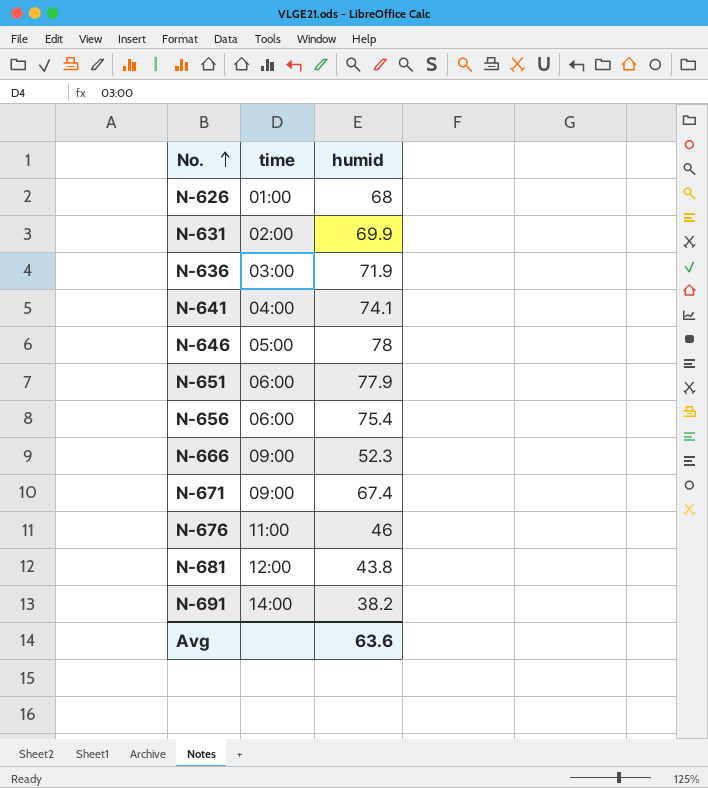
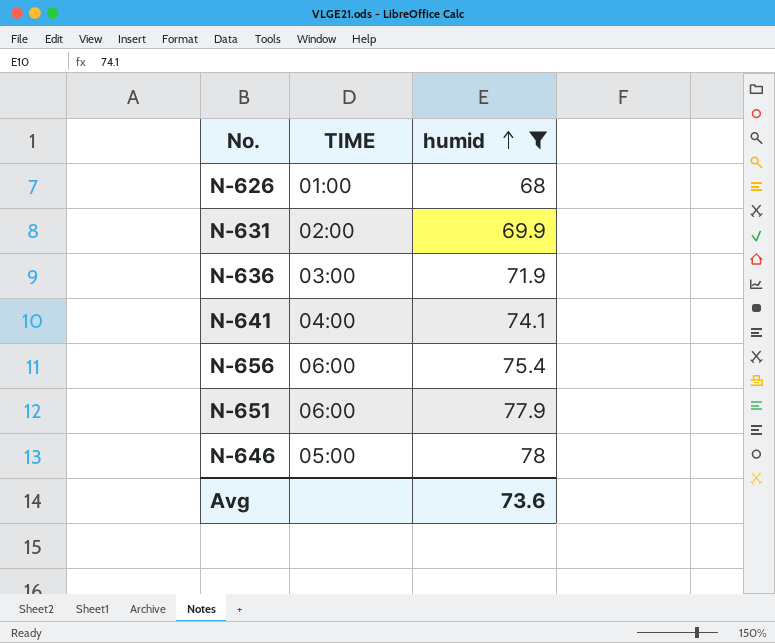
filter: none -> humid >= 68
row order: No. ascending -> humid ascending
column name: time -> TIME
Avg | humid: 63.6 -> 73.6

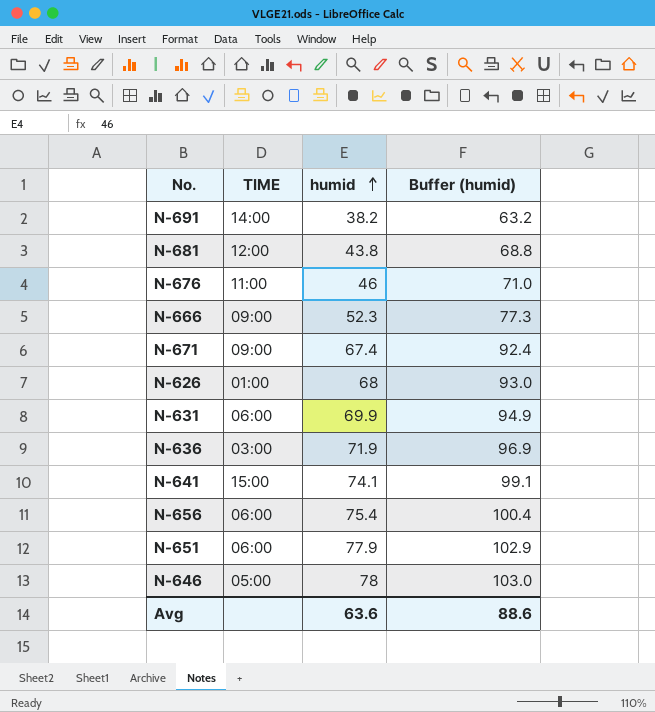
filter: humid >= 68 -> none
column Buffer (humid) | formula: none -> [humid] + 25
N-631 | TIME: 02:00 -> 06:00
N-641 | TIME: 04:00 -> 15:00
Avg | humid: 73.6 -> 63.6

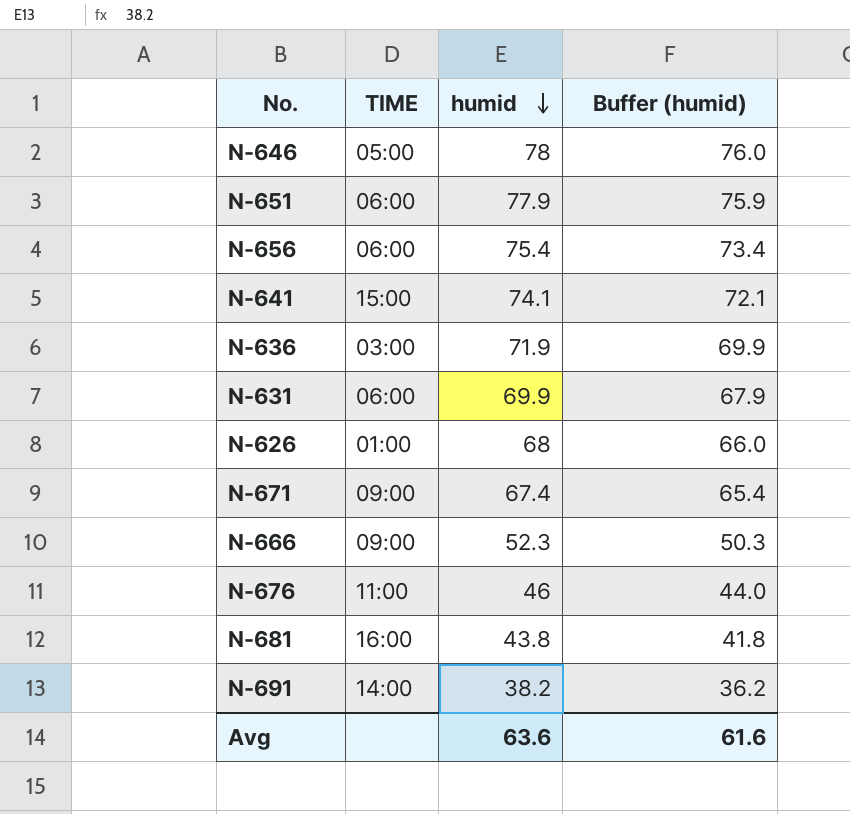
row order: humid ascending -> humid descending
column Buffer (humid) | formula: [humid] + 25 -> [humid] - 2
N-681 | TIME: 12:00 -> 16:00
Avg | Buffer (humid): 88.6 -> 61.6

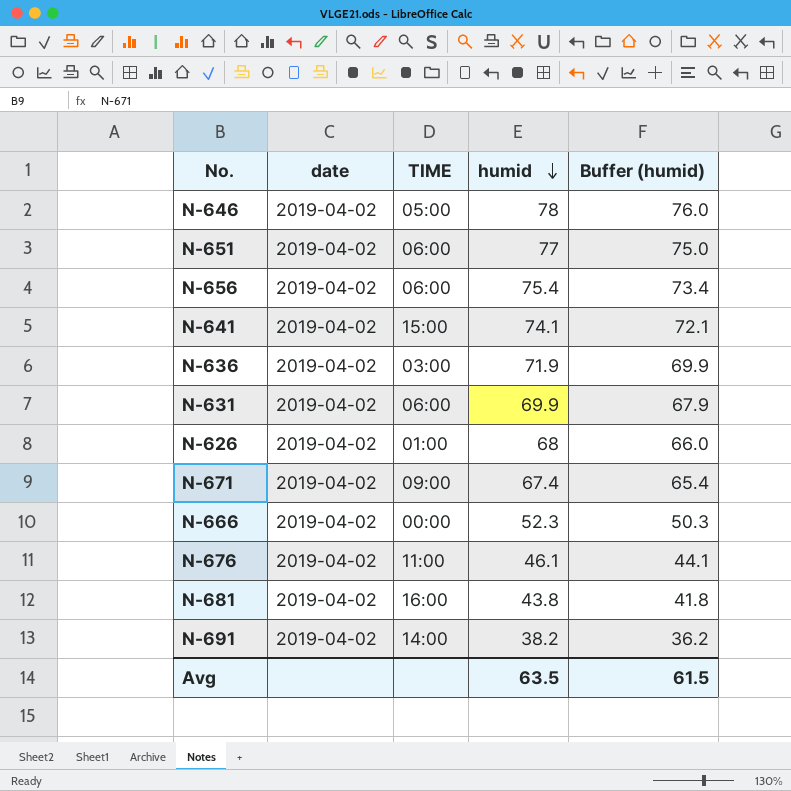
column date | position: none -> 2
N-651 | humid: 77.9 -> 77
N-651 | Buffer (humid): 75.9 -> 75.0
N-666 | TIME: 09:00 -> 00:00
N-676 | humid: 46 -> 46.1
N-676 | Buffer (humid): 44.0 -> 44.1
Avg | humid: 63.6 -> 63.5
Avg | Buffer (humid): 61.6 -> 61.5

